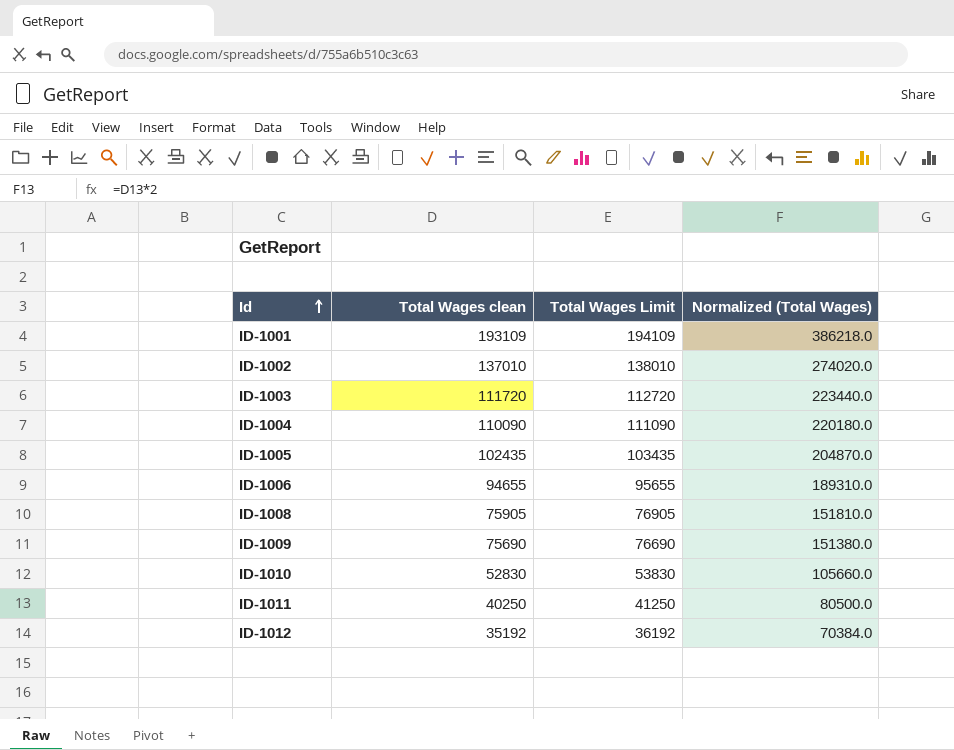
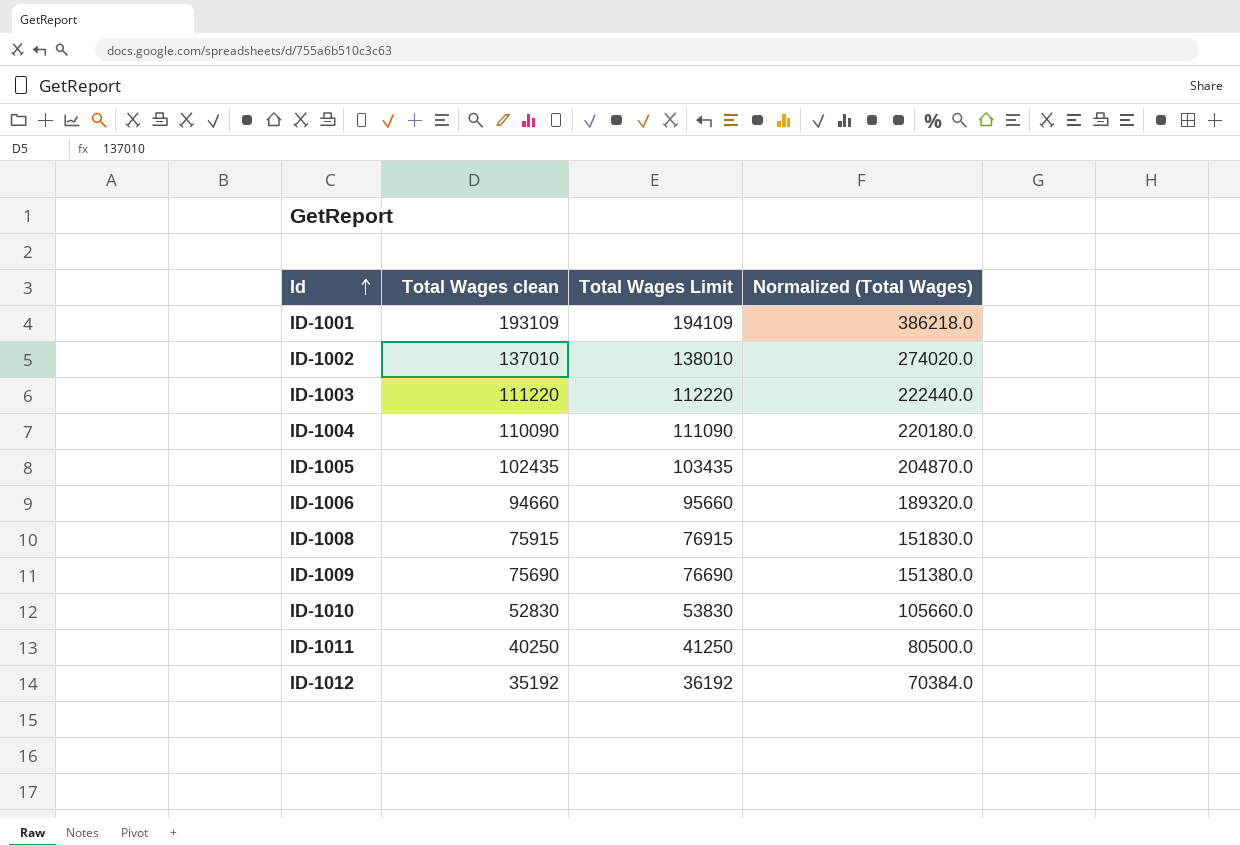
ID-1003 | Total Wages clean: 111720 -> 111220
ID-1003 | Total Wages Limit: 112720 -> 112220
ID-1003 | Normalized (Total Wages): 223440.0 -> 222440.0
ID-1006 | Total Wages clean: 94655 -> 94660
ID-1006 | Total Wages Limit: 95655 -> 95660
ID-1006 | Normalized (Total Wages): 189310.0 -> 189320.0
ID-1008 | Total Wages clean: 75905 -> 75915
ID-1008 | Total Wages Limit: 76905 -> 76915
ID-1008 | Normalized (Total Wages): 151810.0 -> 151830.0

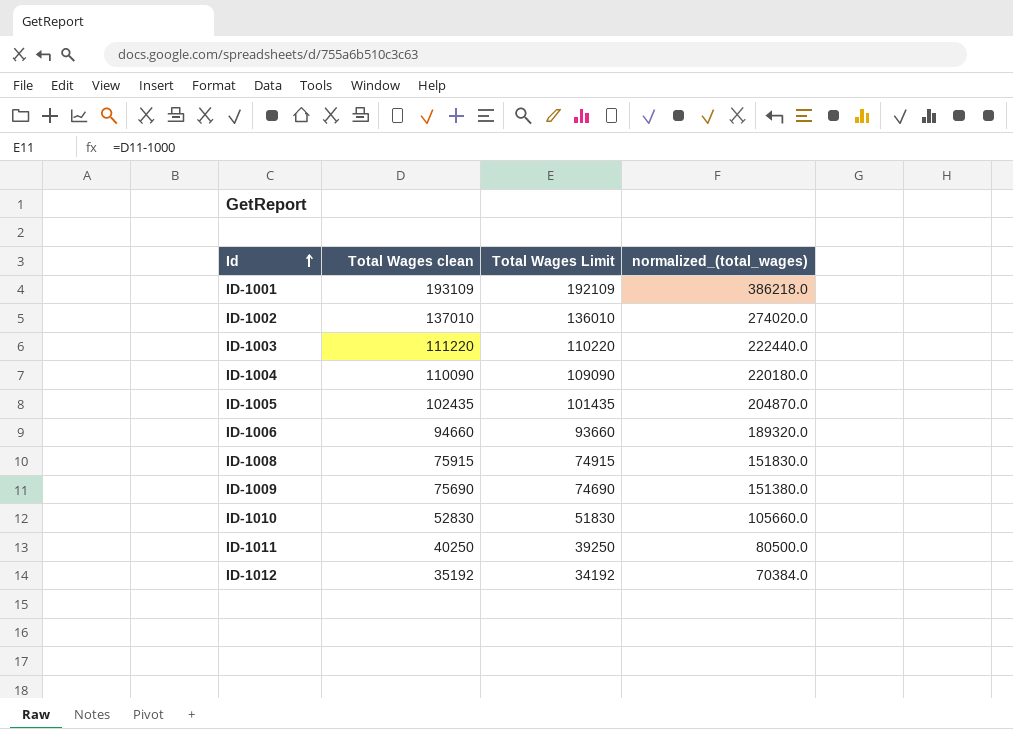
column Total Wages Limit | formula: [Total Wages clean] + 1000 -> [Total Wages clean] - 1000
column name: Normalized (Total Wages) -> normalized_(total_wages)

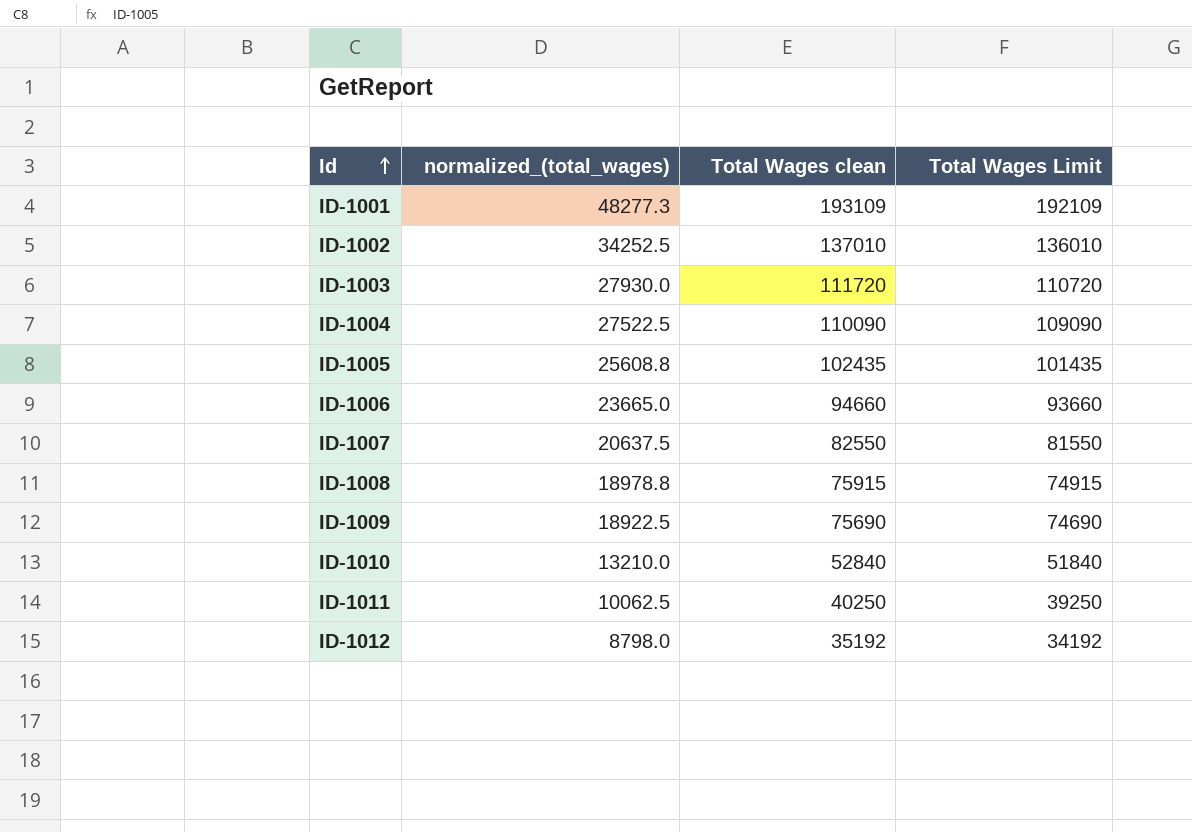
column normalized_(total_wages) | formula: [Total Wages clean] * 2 -> [Total Wages clean] * 0.25
column normalized_(total_wages) | position: 4 -> 2
ID-1003 | Total Wages clean: 111220 -> 111720
ID-1003 | Total Wages Limit: 110220 -> 110720
row ID-1007: none -> 20637.5 | 82550 | 81550
ID-1010 | Total Wages clean: 52830 -> 52840
ID-1010 | Total Wages Limit: 51830 -> 51840

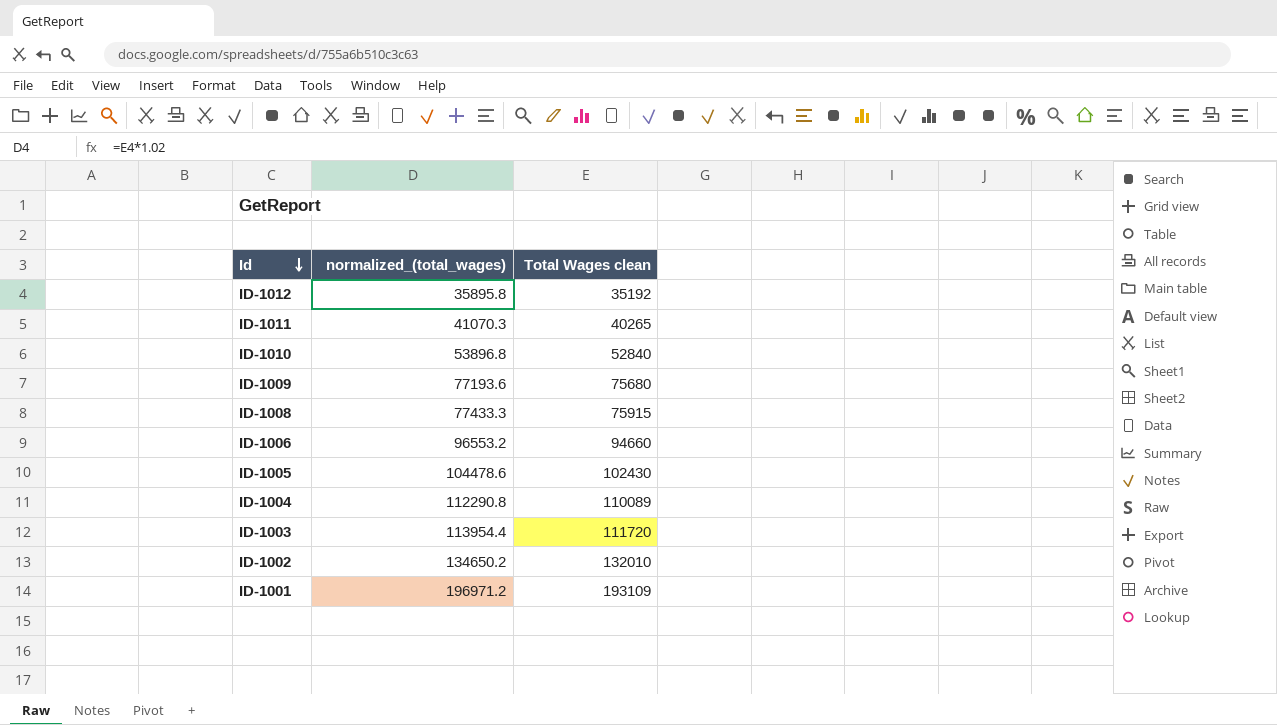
row order: Id ascending -> Id descending
column Total Wages Limit | formula: [Total Wages clean] - 1000 -> none
column normalized_(total_wages) | formula: [Total Wages clean] * 0.25 -> [Total Wages clean] * 1.02
row ID-1007: 20637.5 | 82550 | 81550 -> none
ID-1011 | Total Wages clean: 40250 -> 40265
ID-1009 | Total Wages clean: 75690 -> 75680
ID-1005 | Total Wages clean: 102435 -> 102430
ID-1004 | Total Wages clean: 110090 -> 110089
ID-1002 | Total Wages clean: 137010 -> 132010

